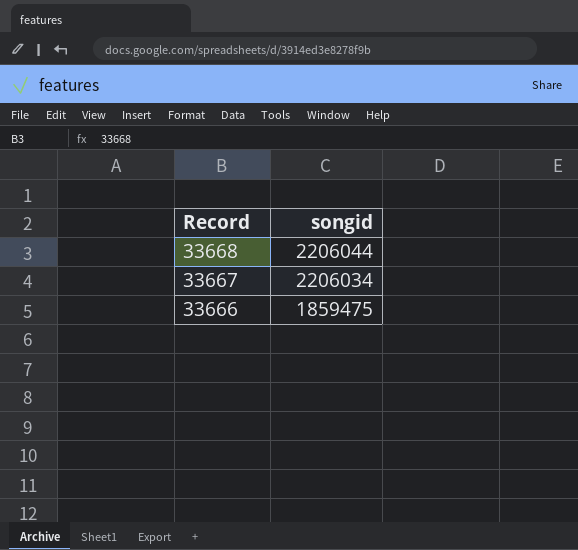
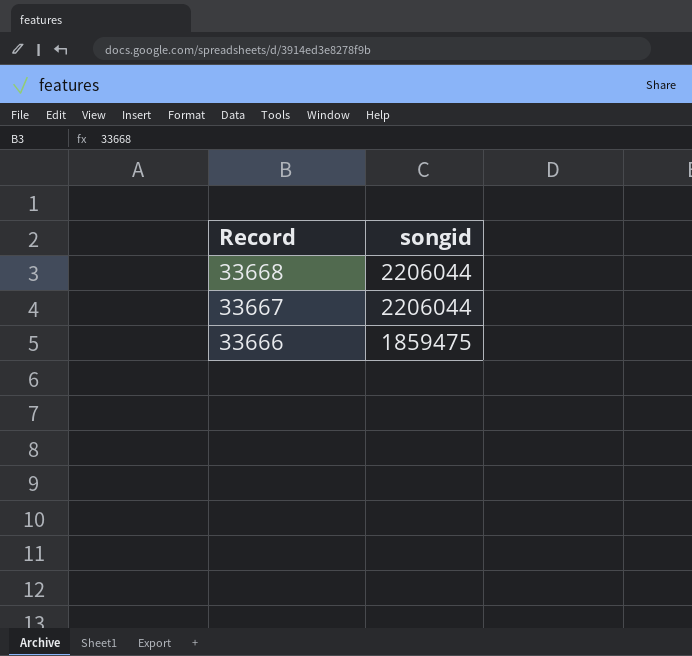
33667 | songid: 2206034 -> 2206044

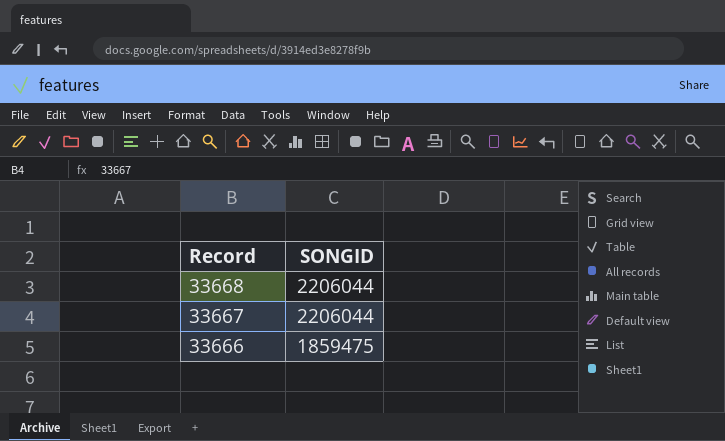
column name: songid -> SONGID

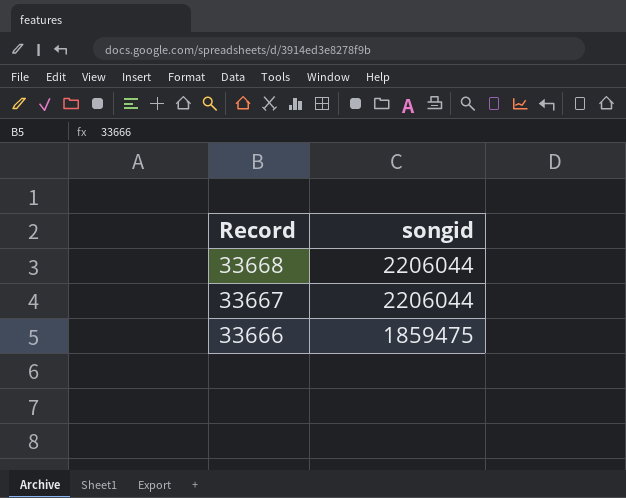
column name: SONGID -> songid

